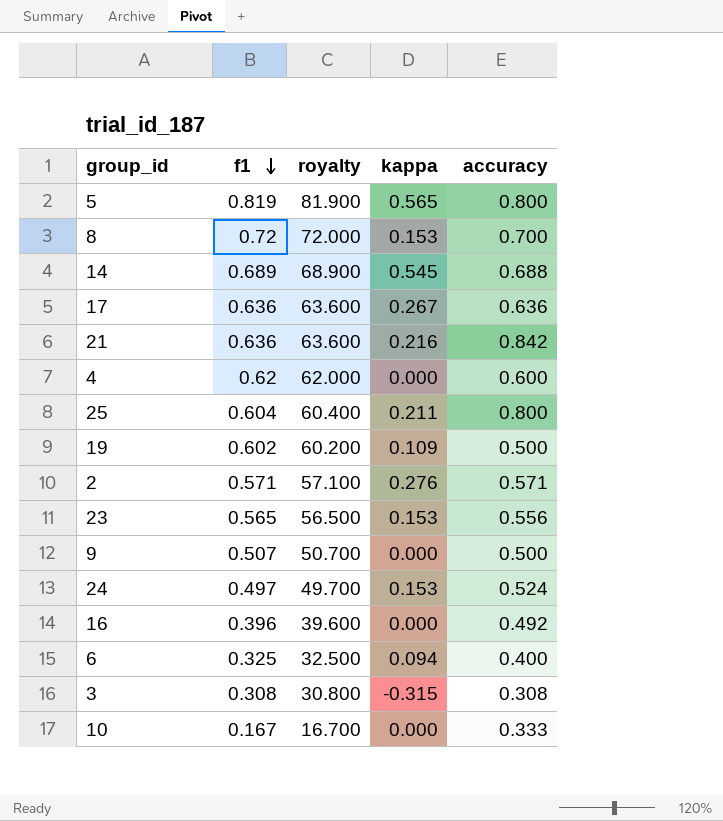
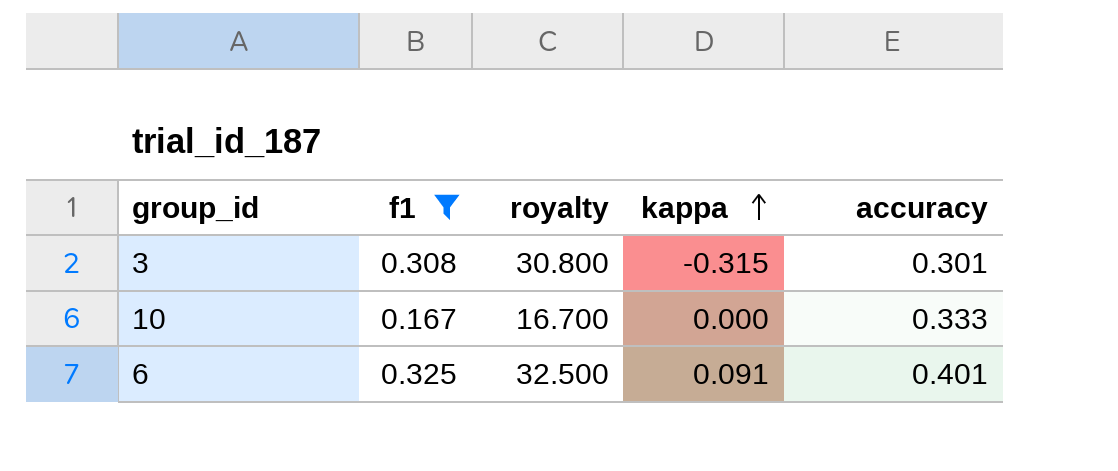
filter: none -> f1 <= 0.325
row order: f1 descending -> kappa ascending
3 | accuracy: 0.308 -> 0.301
6 | kappa: 0.094 -> 0.091
6 | accuracy: 0.400 -> 0.401

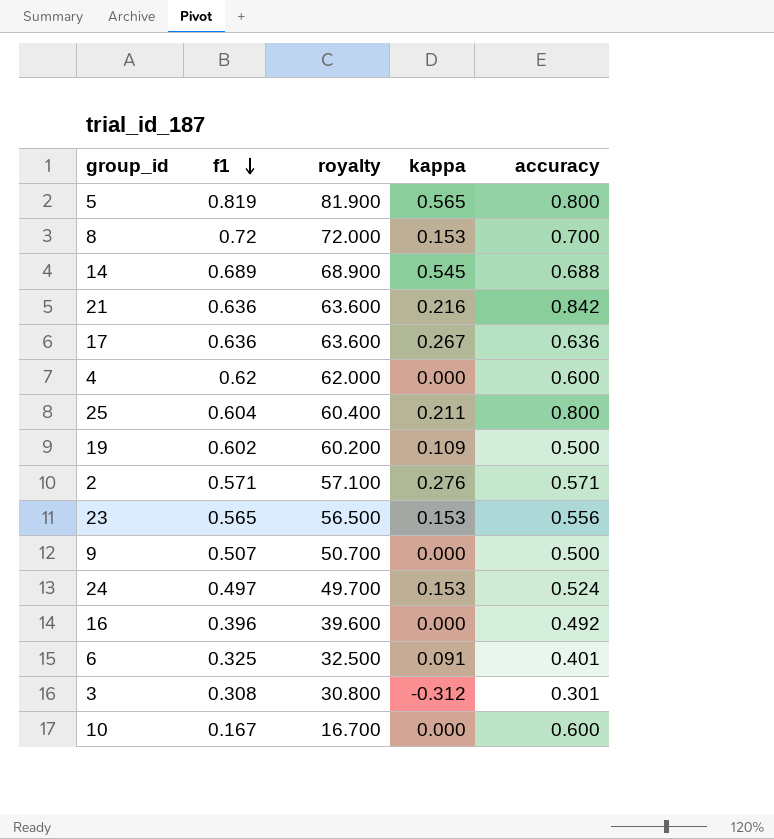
filter: f1 <= 0.325 -> none
row order: kappa ascending -> f1 descending
3 | kappa: -0.315 -> -0.312
10 | accuracy: 0.333 -> 0.600

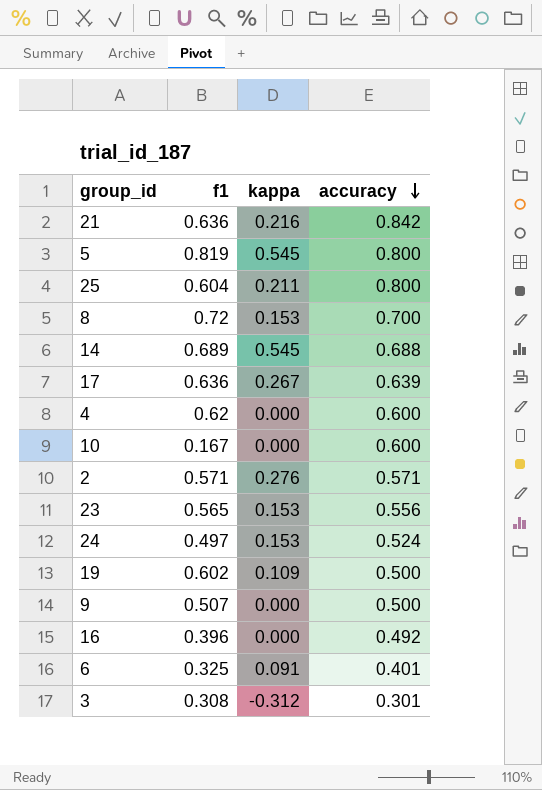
row order: f1 descending -> accuracy descending
column royalty | formula: [f1] * 100 -> none
5 | kappa: 0.565 -> 0.545
17 | accuracy: 0.636 -> 0.639

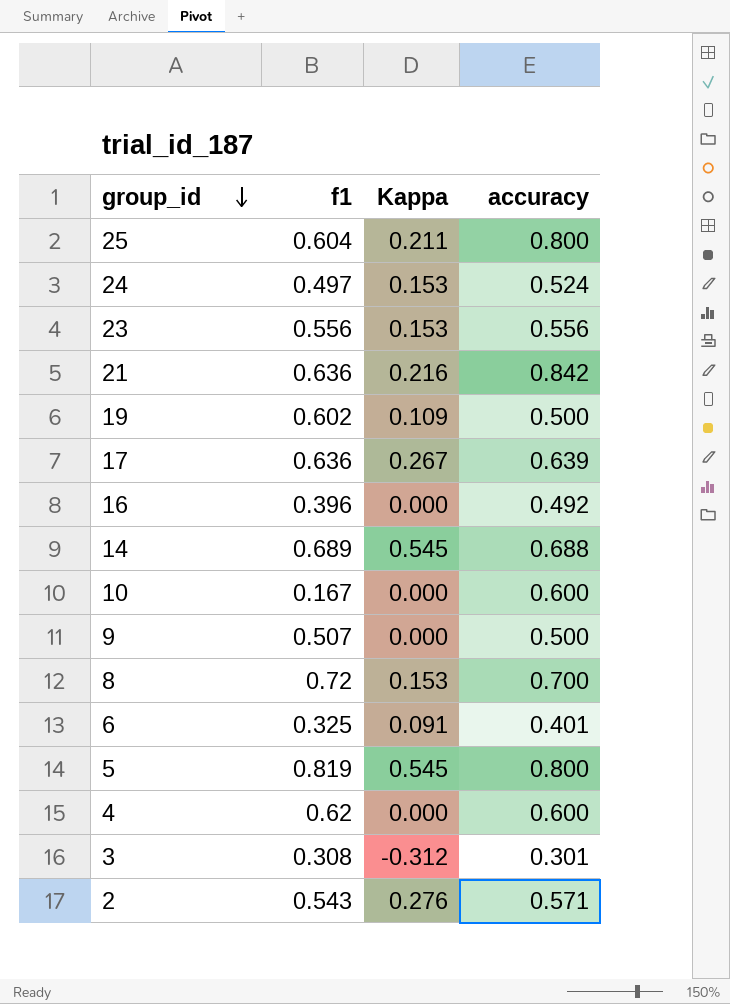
row order: accuracy descending -> group_id descending
column name: kappa -> Kappa
23 | f1: 0.565 -> 0.556
2 | f1: 0.571 -> 0.543

